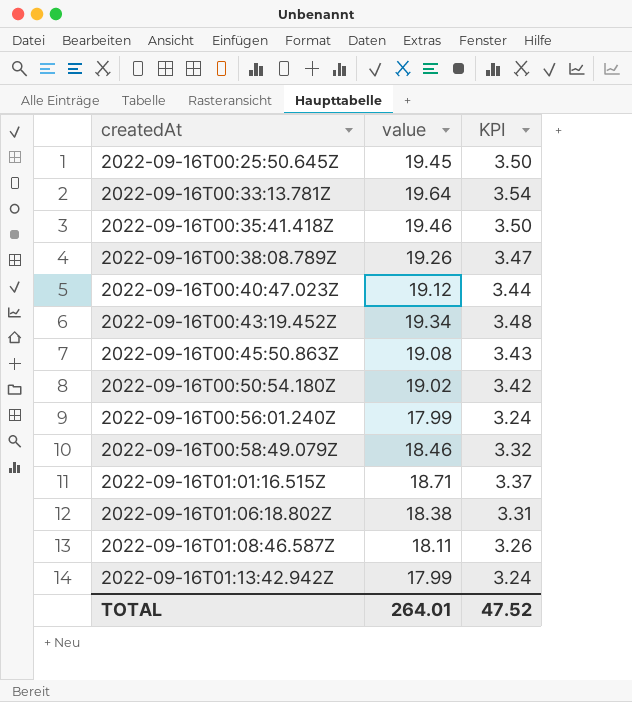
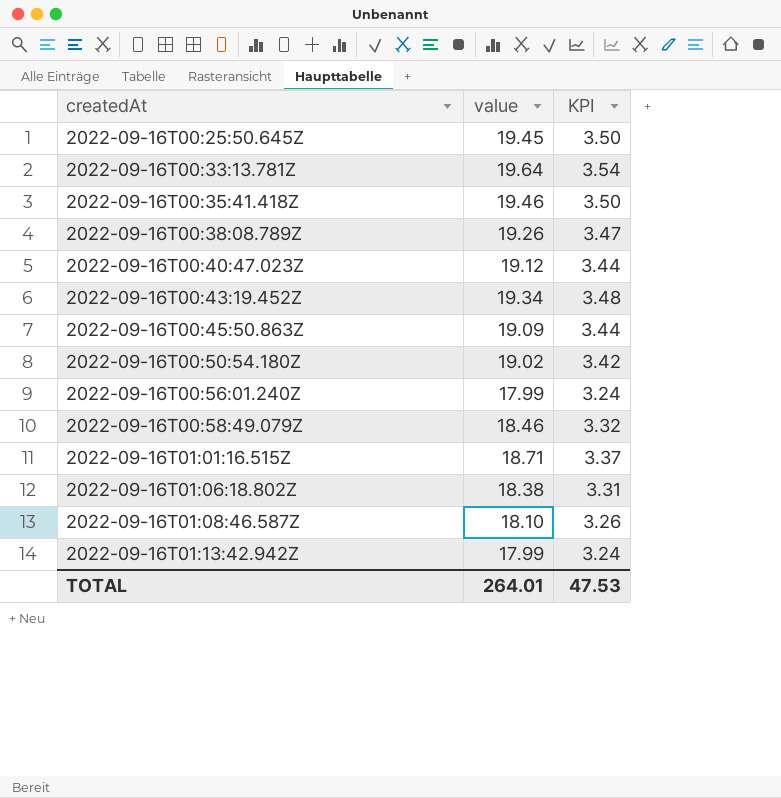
2022-09-16T00:45:50.863Z | value: 19.08 -> 19.09
2022-09-16T00:45:50.863Z | KPI: 3.43 -> 3.44
2022-09-16T01:08:46.587Z | value: 18.11 -> 18.10
TOTAL | KPI: 47.52 -> 47.53

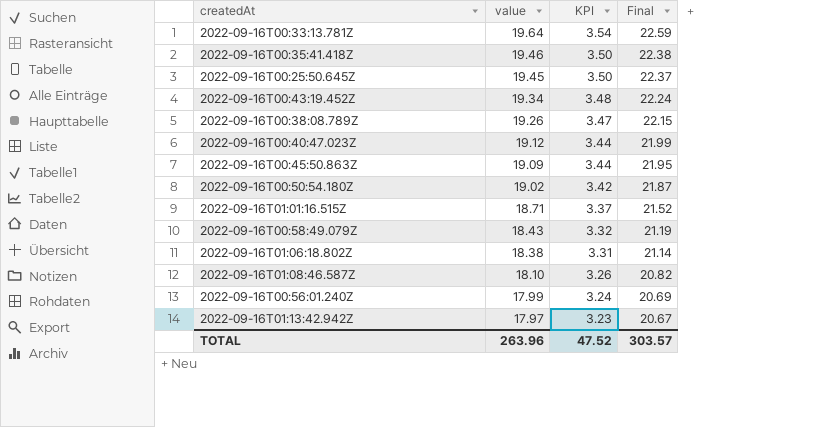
row order: createdAt ascending -> value descending
column Final | formula: none -> [value] * 1.15
2022-09-16T00:58:49.079Z | value: 18.46 -> 18.43
2022-09-16T01:13:42.942Z | value: 17.99 -> 17.97
2022-09-16T01:13:42.942Z | KPI: 3.24 -> 3.23
TOTAL | value: 264.01 -> 263.96
TOTAL | KPI: 47.53 -> 47.52

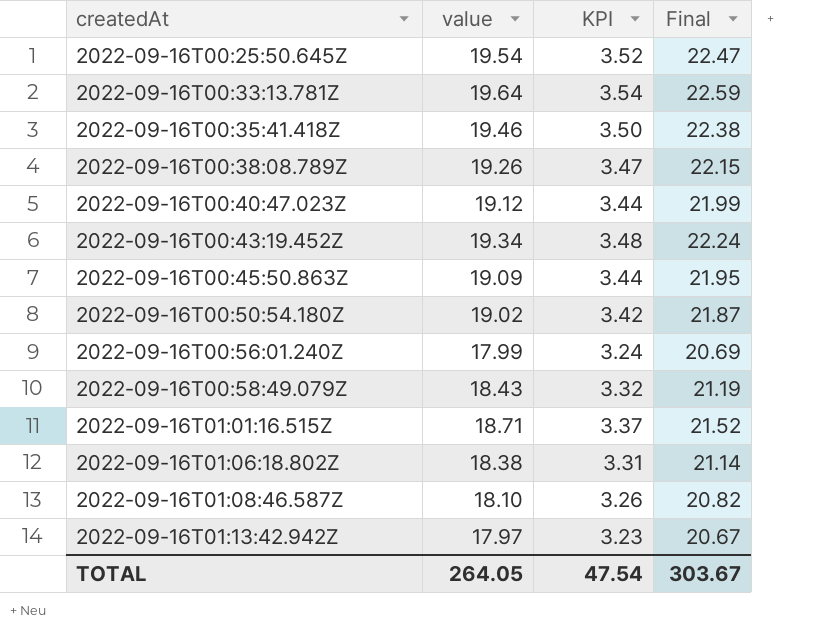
row order: value descending -> createdAt ascending
2022-09-16T00:25:50.645Z | value: 19.45 -> 19.54
2022-09-16T00:25:50.645Z | KPI: 3.50 -> 3.52
2022-09-16T00:25:50.645Z | Final: 22.37 -> 22.47
TOTAL | value: 263.96 -> 264.05
TOTAL | KPI: 47.52 -> 47.54
TOTAL | Final: 303.57 -> 303.67

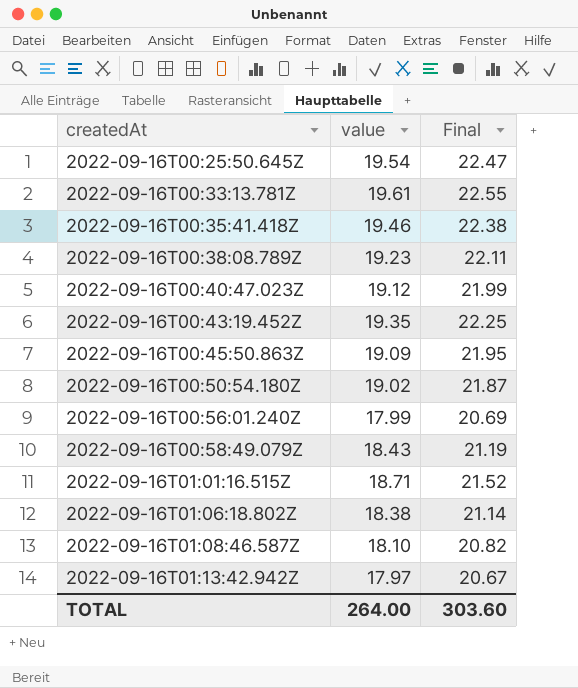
column KPI | formula: [value] * 0.18 -> none
2022-09-16T00:33:13.781Z | value: 19.64 -> 19.61
2022-09-16T00:33:13.781Z | Final: 22.59 -> 22.55
2022-09-16T00:38:08.789Z | value: 19.26 -> 19.23
2022-09-16T00:38:08.789Z | Final: 22.15 -> 22.11
2022-09-16T00:43:19.452Z | value: 19.34 -> 19.35
2022-09-16T00:43:19.452Z | Final: 22.24 -> 22.25
TOTAL | value: 264.05 -> 264.00
TOTAL | Final: 303.67 -> 303.60

